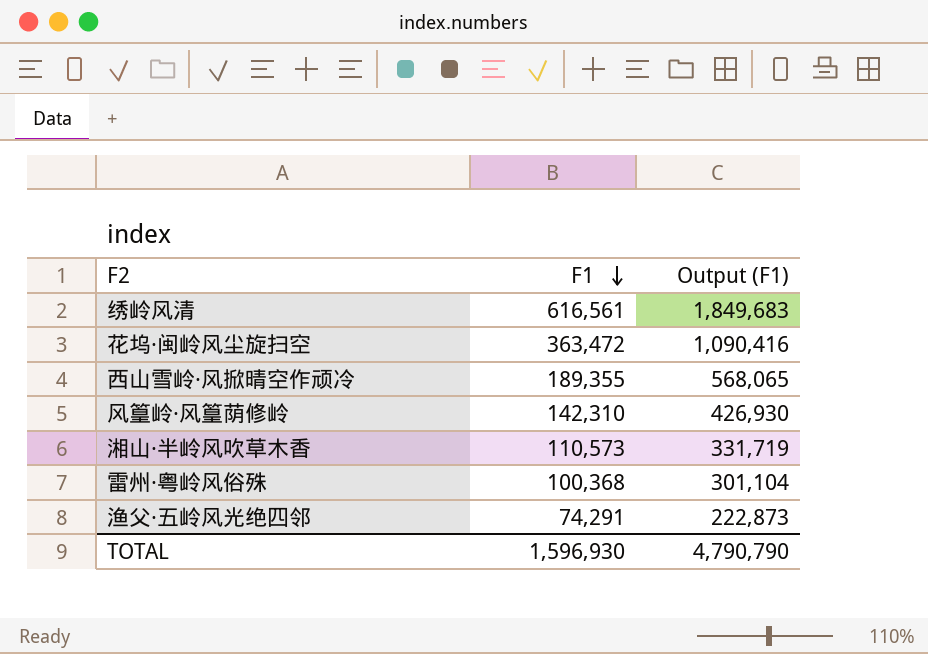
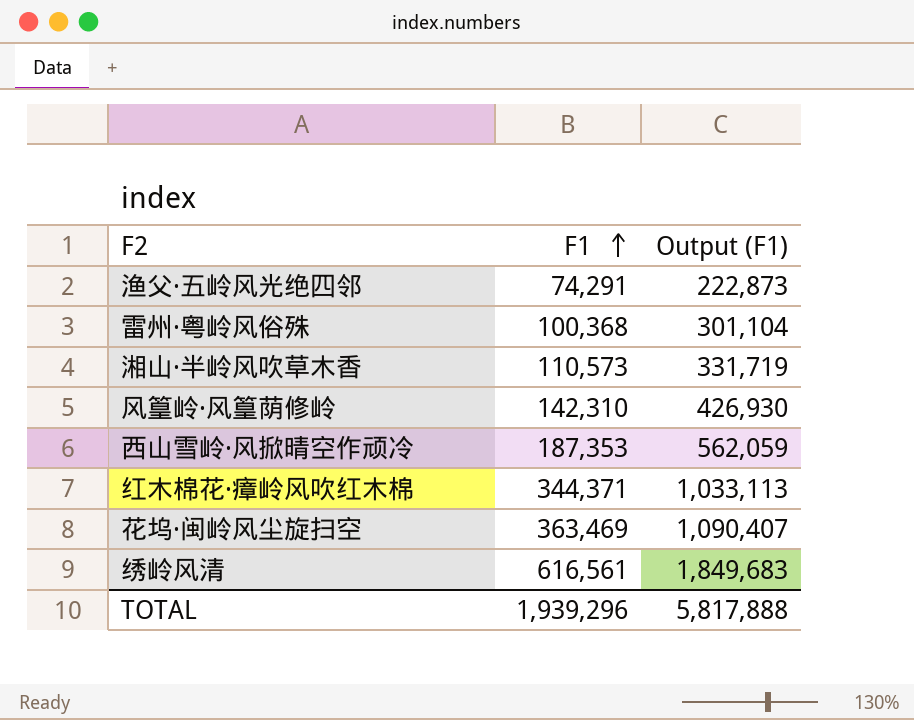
row order: F1 descending -> F1 ascending
西山雪岭·风掀晴空作顽冷 | F1: 189,355 -> 187,353
西山雪岭·风掀晴空作顽冷 | Output (F1): 568,065 -> 562,059
row 红木棉花·瘴岭风吹红木棉: none -> 344,371 | 1,033,113
花坞·闽岭风尘旋扫空 | F1: 363,472 -> 363,469
花坞·闽岭风尘旋扫空 | Output (F1): 1,090,416 -> 1,090,407
TOTAL | F1: 1,596,930 -> 1,939,296
TOTAL | Output (F1): 4,790,790 -> 5,817,888

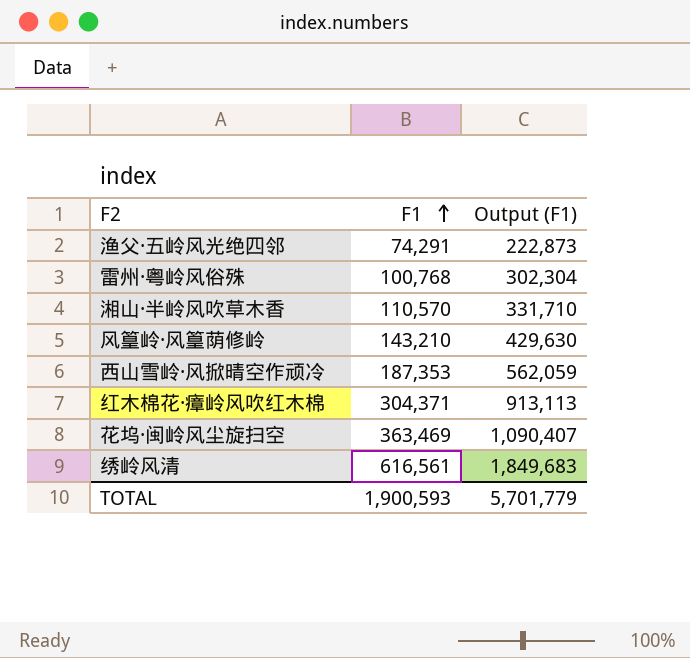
雷州·粤岭风俗殊 | F1: 100,368 -> 100,768
雷州·粤岭风俗殊 | Output (F1): 301,104 -> 302,304
湘山·半岭风吹草木香 | F1: 110,573 -> 110,570
湘山·半岭风吹草木香 | Output (F1): 331,719 -> 331,710
风篁岭·风篁荫修岭 | F1: 142,310 -> 143,210
风篁岭·风篁荫修岭 | Output (F1): 426,930 -> 429,630
红木棉花·瘴岭风吹红木棉 | F1: 344,371 -> 304,371
红木棉花·瘴岭风吹红木棉 | Output (F1): 1,033,113 -> 913,113
TOTAL | F1: 1,939,296 -> 1,900,593
TOTAL | Output (F1): 5,817,888 -> 5,701,779

